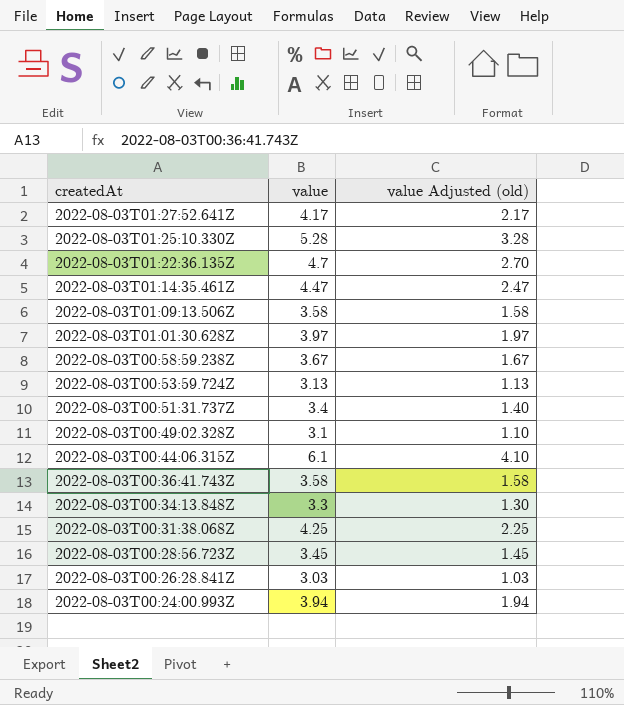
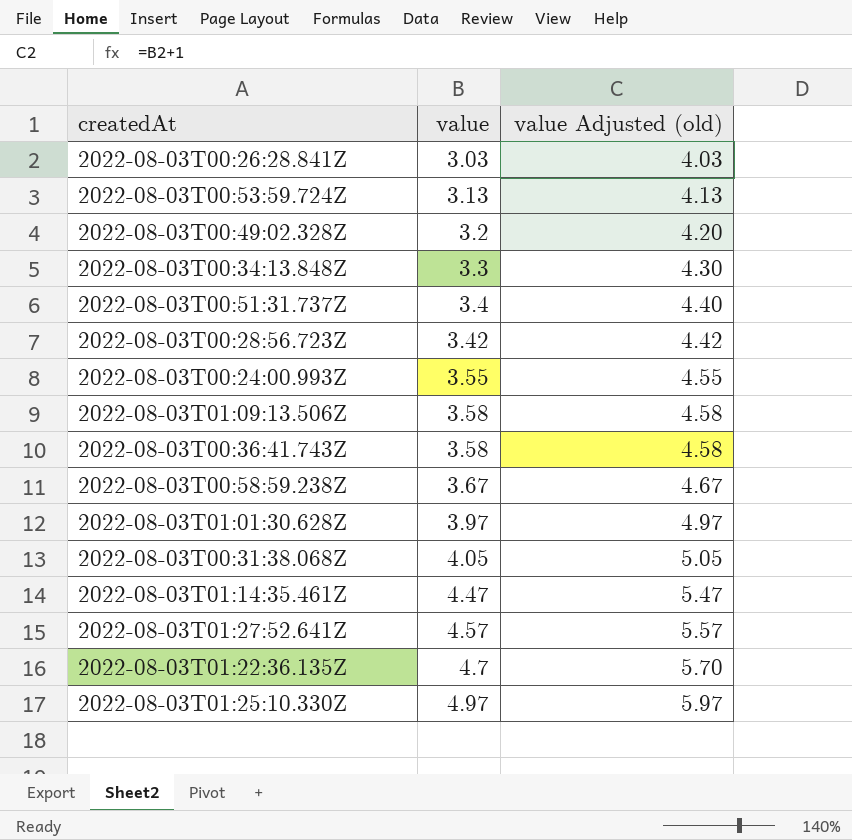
row order: createdAt descending -> value ascending
column value Adjusted (old) | formula: [value] - 2 -> [value] + 1
row 2022-08-03T00:44:06.315Z: 6.1 | 4.10 -> none
2022-08-03T00:49:02.328Z | value: 3.1 -> 3.2
2022-08-03T00:28:56.723Z | value: 3.45 -> 3.42
2022-08-03T00:24:00.993Z | value: 3.94 -> 3.55
2022-08-03T00:31:38.068Z | value: 4.25 -> 4.05
2022-08-03T01:27:52.641Z | value: 4.17 -> 4.57
2022-08-03T01:25:10.330Z | value: 5.28 -> 4.97

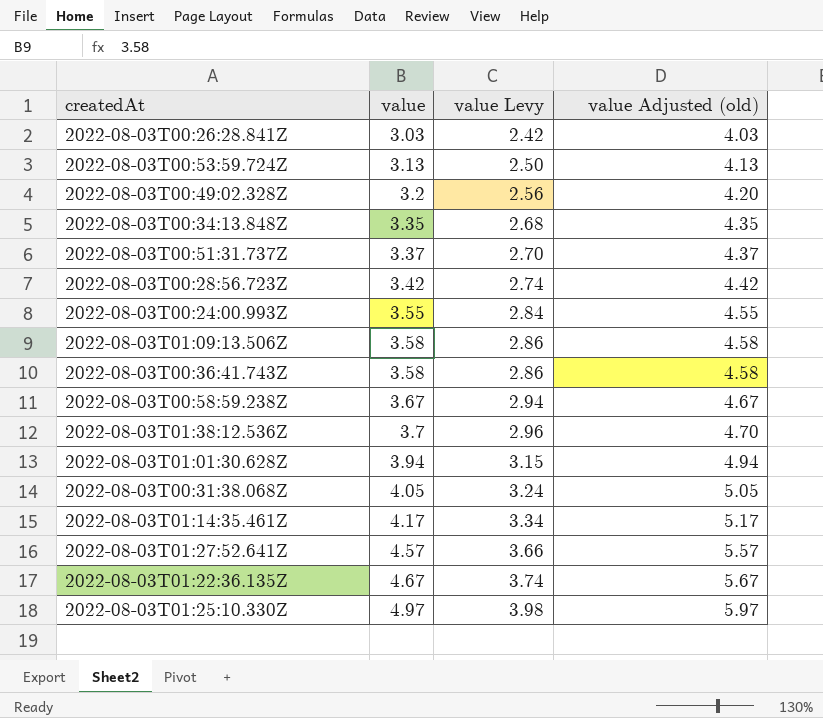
column value Levy | formula: none -> [value] * 0.8
2022-08-03T00:34:13.848Z | value: 3.3 -> 3.35
2022-08-03T00:34:13.848Z | value Adjusted (old): 4.30 -> 4.35
2022-08-03T00:51:31.737Z | value: 3.4 -> 3.37
2022-08-03T00:51:31.737Z | value Adjusted (old): 4.40 -> 4.37
row 2022-08-03T01:38:12.536Z: none -> 3.7 | 2.96 | 4.70
2022-08-03T01:01:30.628Z | value: 3.97 -> 3.94
2022-08-03T01:01:30.628Z | value Adjusted (old): 4.97 -> 4.94
2022-08-03T01:14:35.461Z | value: 4.47 -> 4.17
2022-08-03T01:14:35.461Z | value Adjusted (old): 5.47 -> 5.17
2022-08-03T01:22:36.135Z | value: 4.7 -> 4.67
2022-08-03T01:22:36.135Z | value Adjusted (old): 5.70 -> 5.67

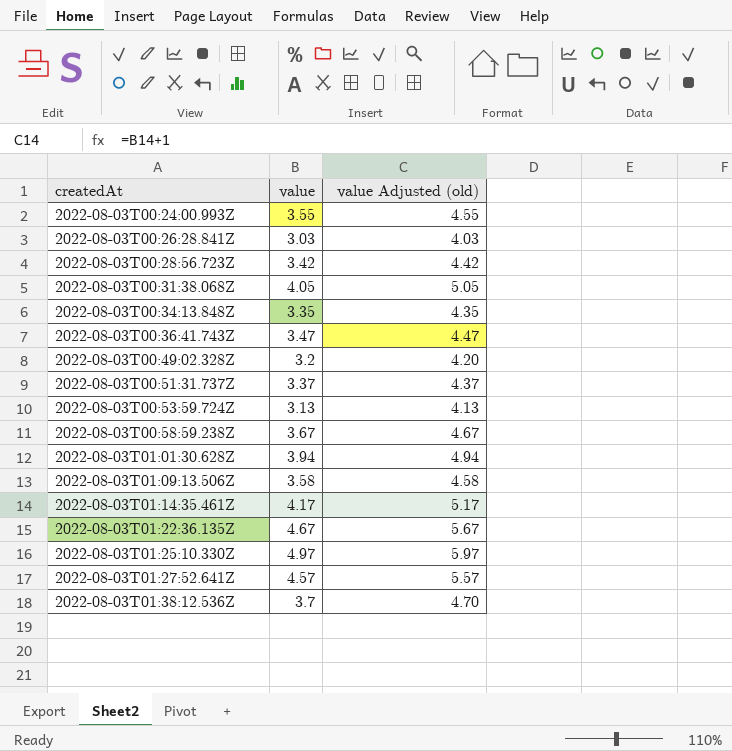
row order: value ascending -> createdAt ascending
column value Levy | formula: [value] * 0.8 -> none
2022-08-03T00:36:41.743Z | value: 3.58 -> 3.47
2022-08-03T00:36:41.743Z | value Adjusted (old): 4.58 -> 4.47

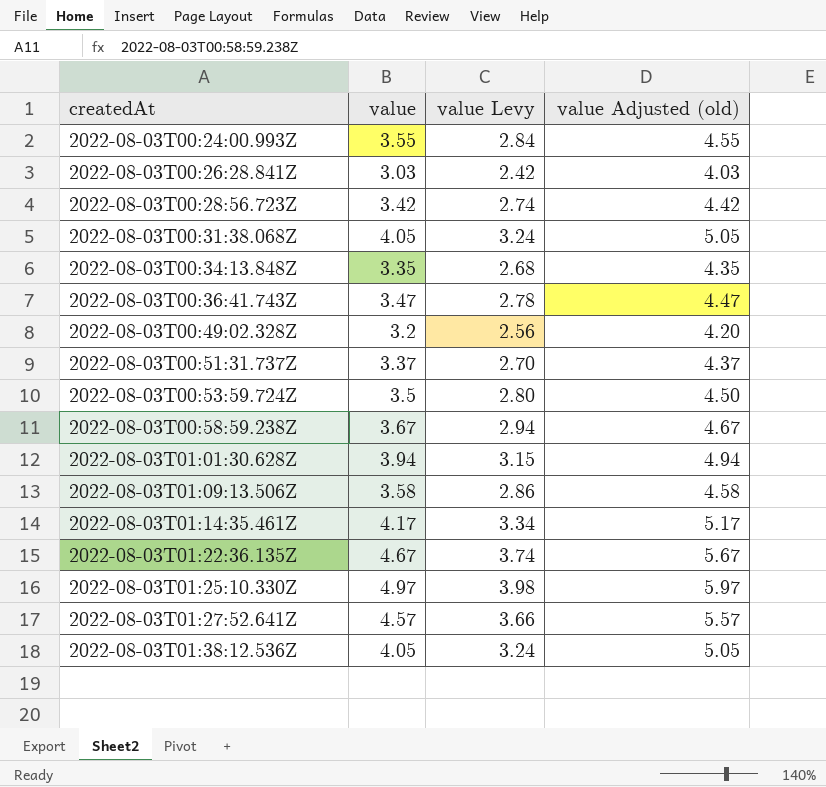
column value Levy | formula: none -> [value] * 0.8
2022-08-03T00:53:59.724Z | value: 3.13 -> 3.5
2022-08-03T00:53:59.724Z | value Adjusted (old): 4.13 -> 4.50
2022-08-03T01:38:12.536Z | value: 3.7 -> 4.05
2022-08-03T01:38:12.536Z | value Adjusted (old): 4.70 -> 5.05

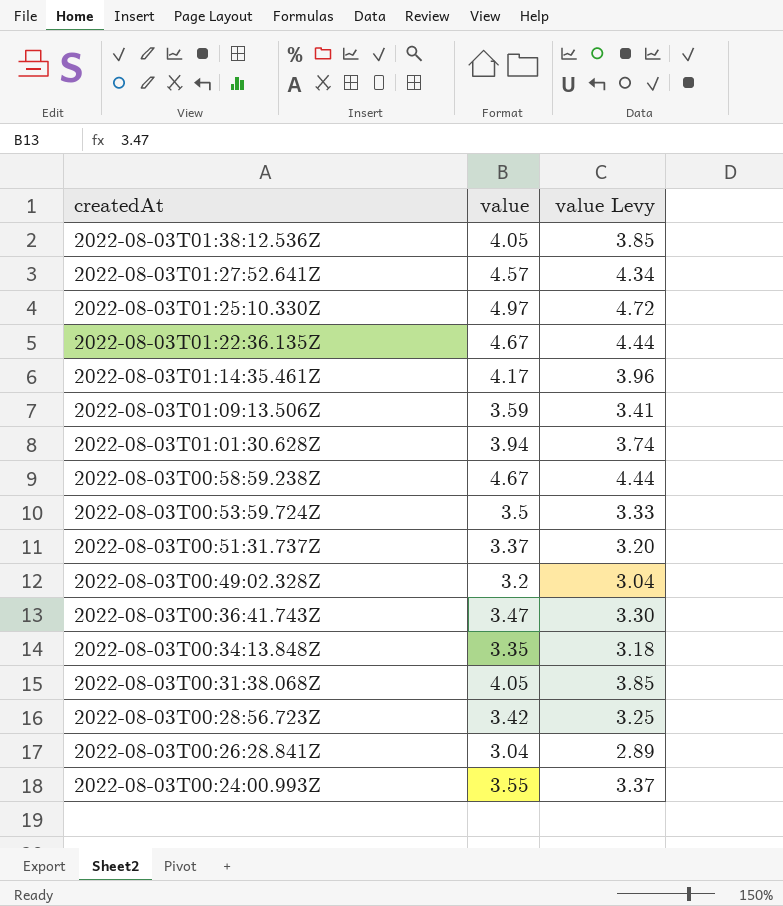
row order: createdAt ascending -> createdAt descending
column value Adjusted (old) | formula: [value] + 1 -> none
column value Levy | formula: [value] * 0.8 -> [value] * 0.95
2022-08-03T01:09:13.506Z | value: 3.58 -> 3.59
2022-08-03T00:58:59.238Z | value: 3.67 -> 4.67
2022-08-03T00:26:28.841Z | value: 3.03 -> 3.04

